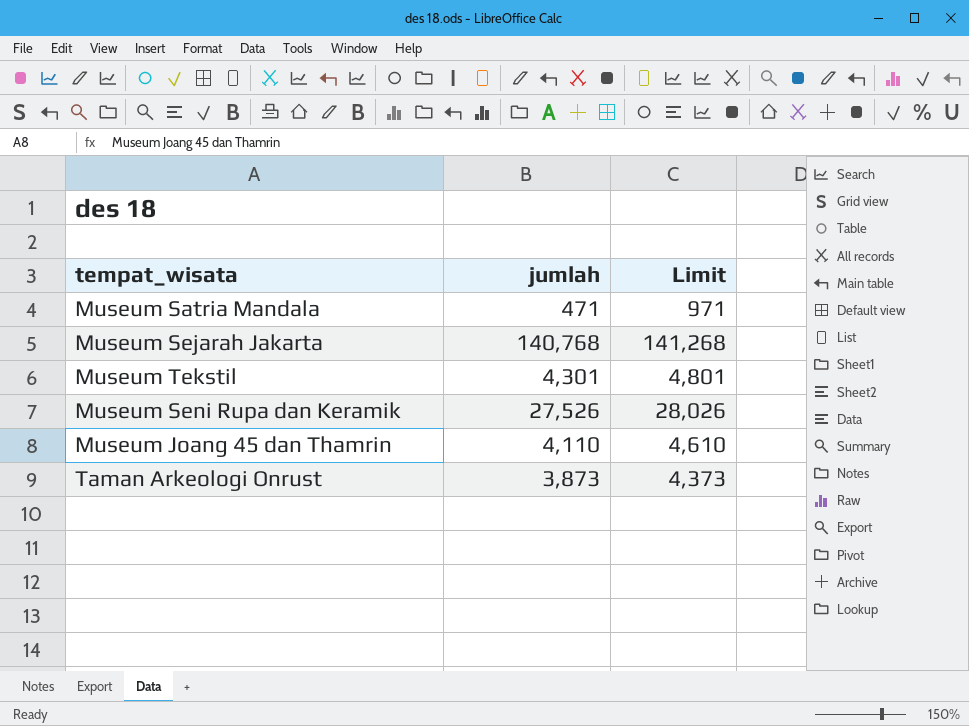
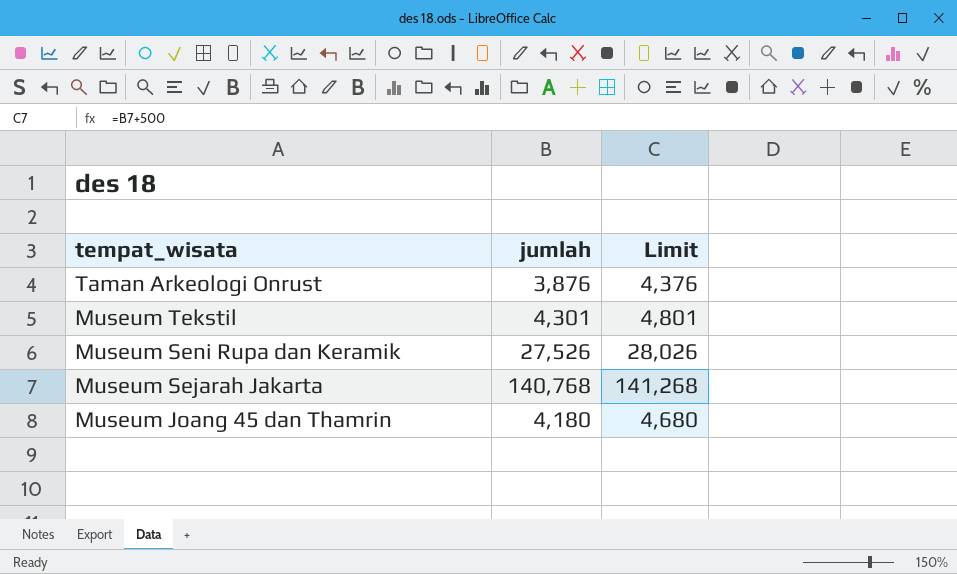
row order: none -> tempat_wisata descending
row Museum Satria Mandala: 471 | 971 -> none
Taman Arkeologi Onrust | jumlah: 3,873 -> 3,876
Taman Arkeologi Onrust | Limit: 4,373 -> 4,376
Museum Joang 45 dan Thamrin | jumlah: 4,110 -> 4,180
Museum Joang 45 dan Thamrin | Limit: 4,610 -> 4,680

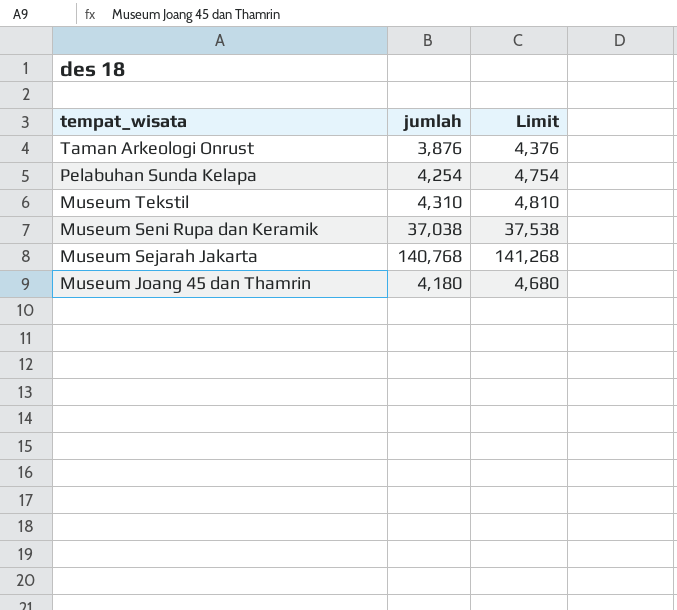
row Pelabuhan Sunda Kelapa: none -> 4,254 | 4,754
Museum Tekstil | jumlah: 4,301 -> 4,310
Museum Tekstil | Limit: 4,801 -> 4,810
Museum Seni Rupa dan Keramik | jumlah: 27,526 -> 37,038
Museum Seni Rupa dan Keramik | Limit: 28,026 -> 37,538

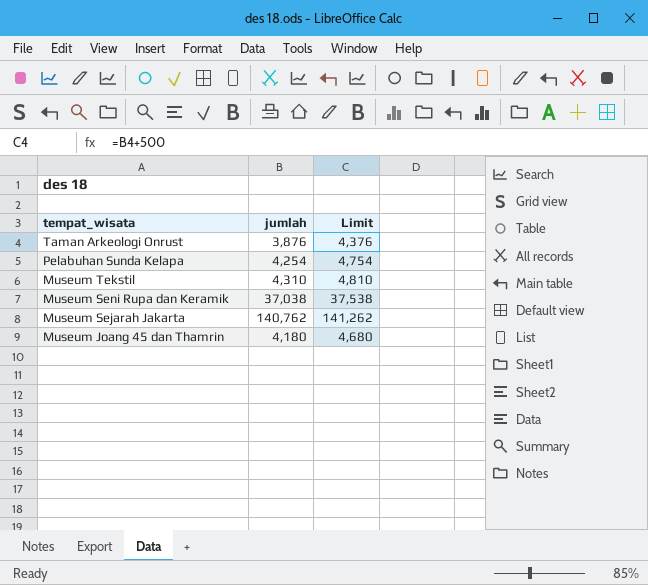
Museum Sejarah Jakarta | jumlah: 140,768 -> 140,762
Museum Sejarah Jakarta | Limit: 141,268 -> 141,262

